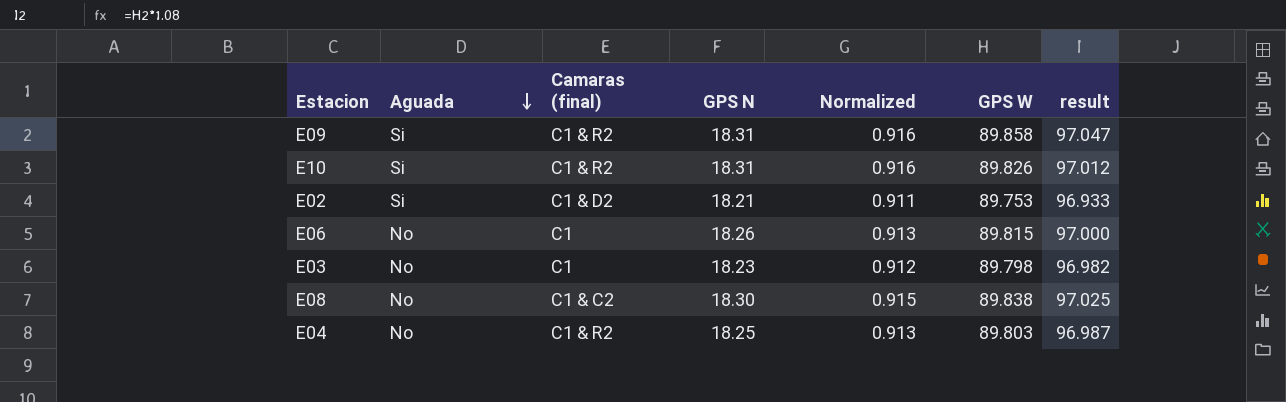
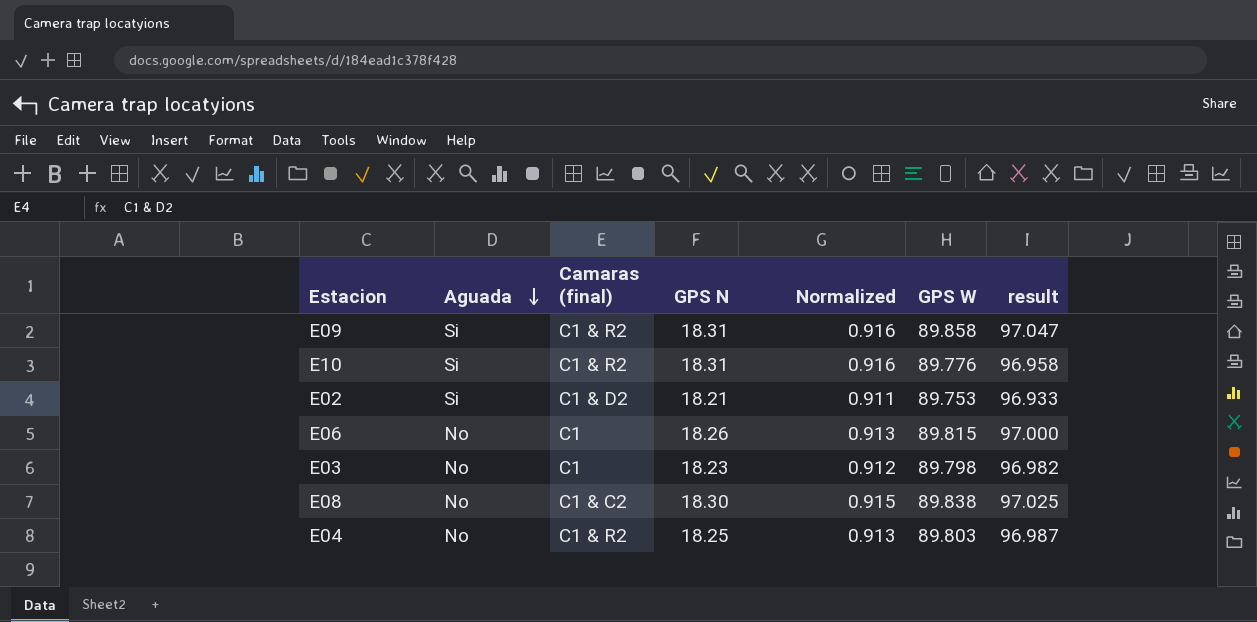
E10 | GPS W: 89.826 -> 89.776
E10 | result: 97.012 -> 96.958

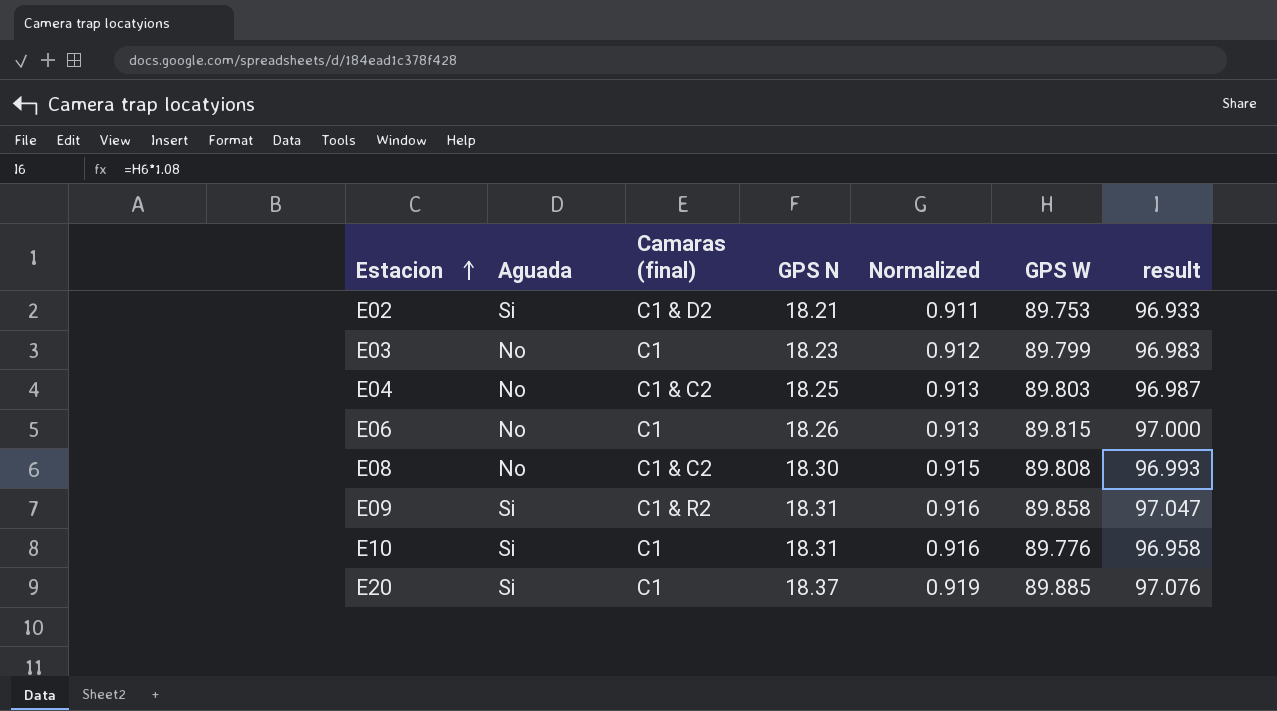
row order: Aguada descending -> Estacion ascending
E03 | GPS W: 89.798 -> 89.799
E03 | result: 96.982 -> 96.983
E04 | Camaras (final): C1 & R2 -> C1 & C2
E08 | GPS W: 89.838 -> 89.808
E08 | result: 97.025 -> 96.993
E10 | Camaras (final): C1 & R2 -> C1
row E20: none -> Si | C1 | 18.37 | 0.919 | 89.885 | 97.076

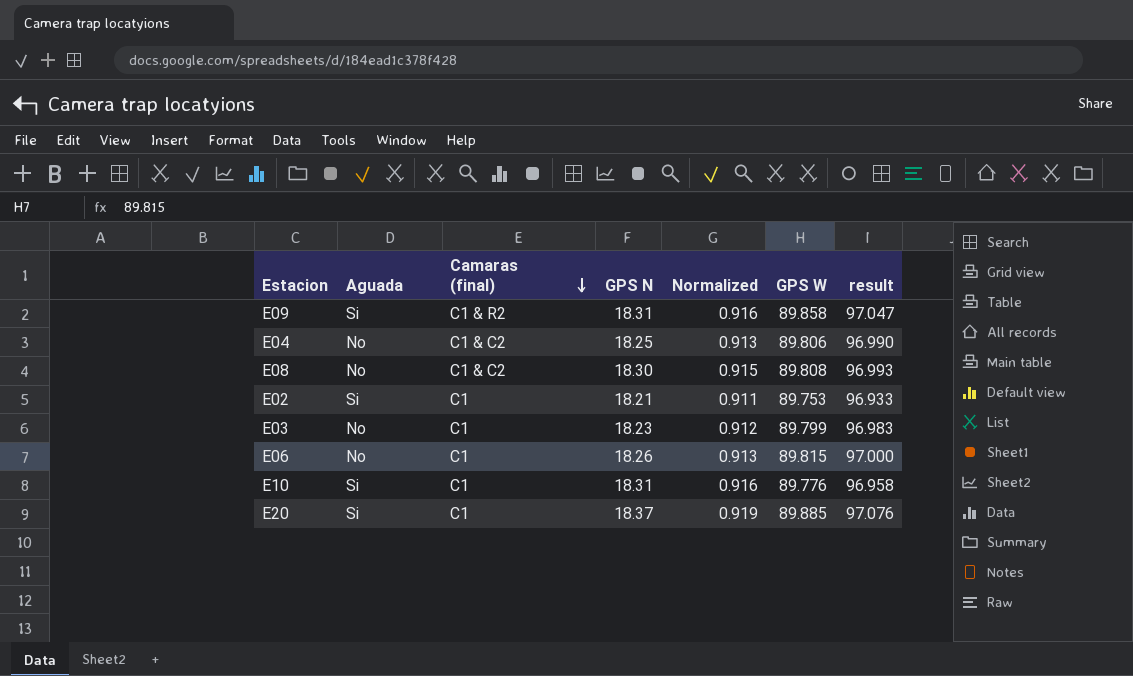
row order: Estacion ascending -> Camaras (final) descending
E04 | GPS W: 89.803 -> 89.806
E04 | result: 96.987 -> 96.990
E02 | Camaras (final): C1 & D2 -> C1

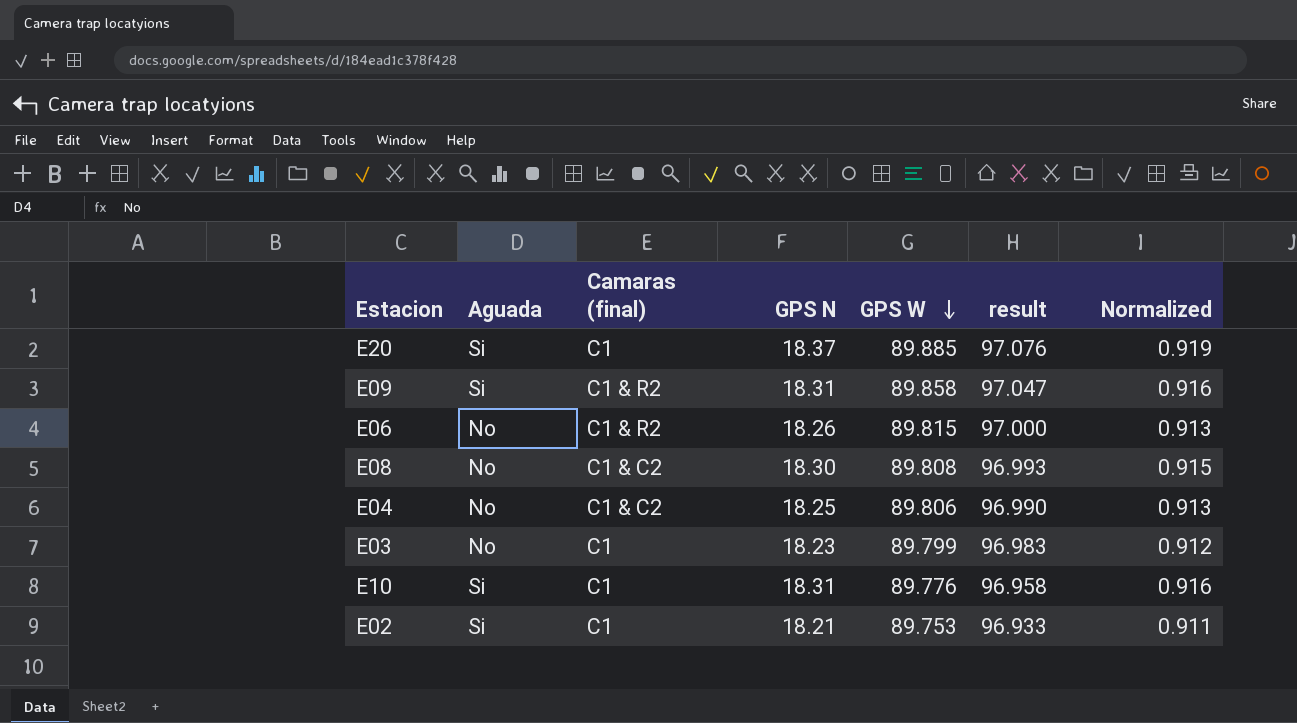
row order: Camaras (final) descending -> GPS W descending
column Normalized | position: 5 -> 7
E06 | Camaras (final): C1 -> C1 & R2

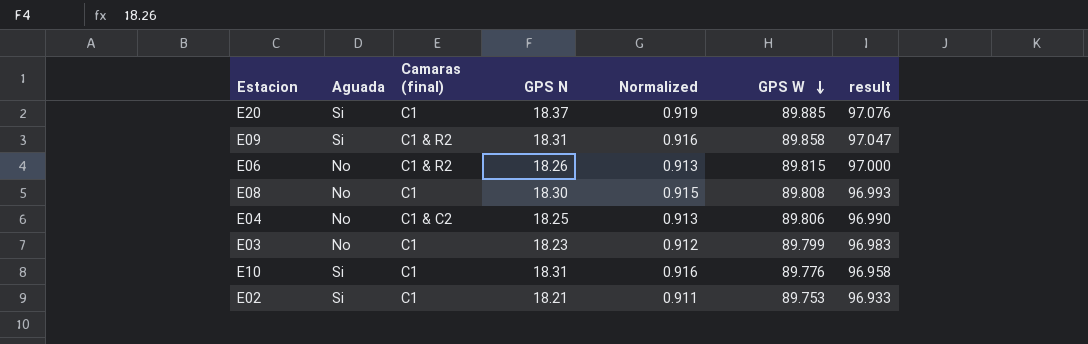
column Normalized | position: 7 -> 5
E08 | Camaras (final): C1 & C2 -> C1

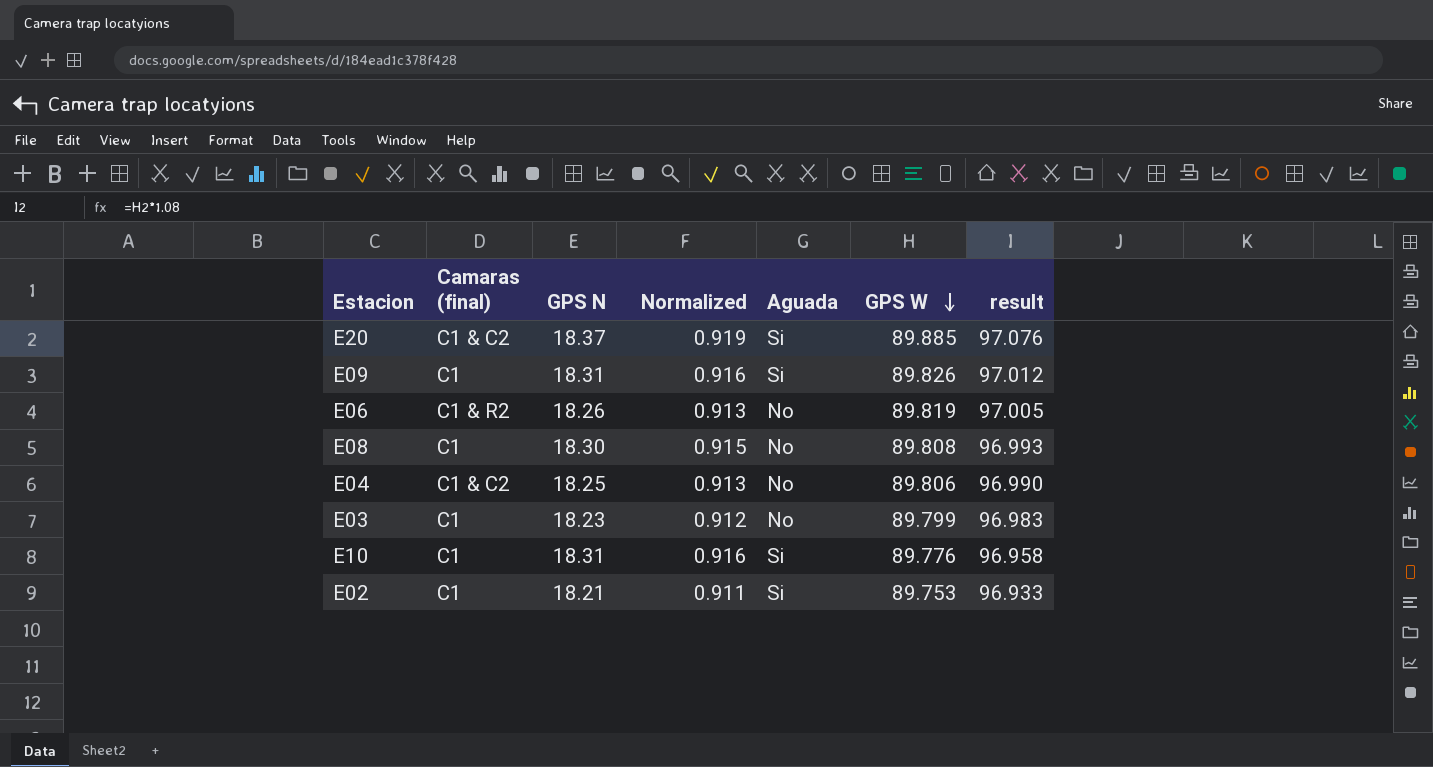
column Aguada | position: 2 -> 5
E20 | Camaras (final): C1 -> C1 & C2
E09 | Camaras (final): C1 & R2 -> C1
E09 | GPS W: 89.858 -> 89.826
E09 | result: 97.047 -> 97.012
E06 | GPS W: 89.815 -> 89.819
E06 | result: 97.000 -> 97.005

